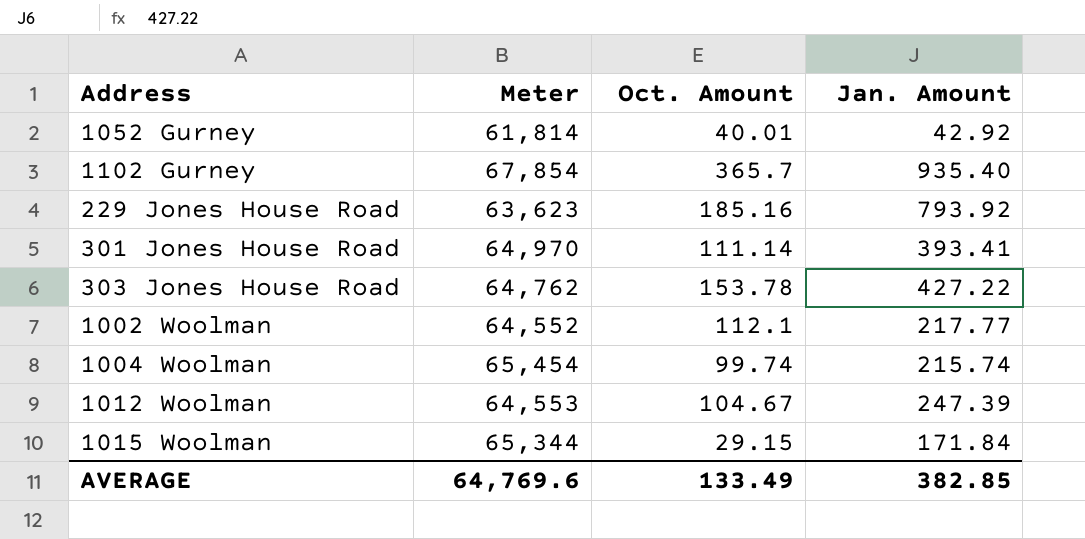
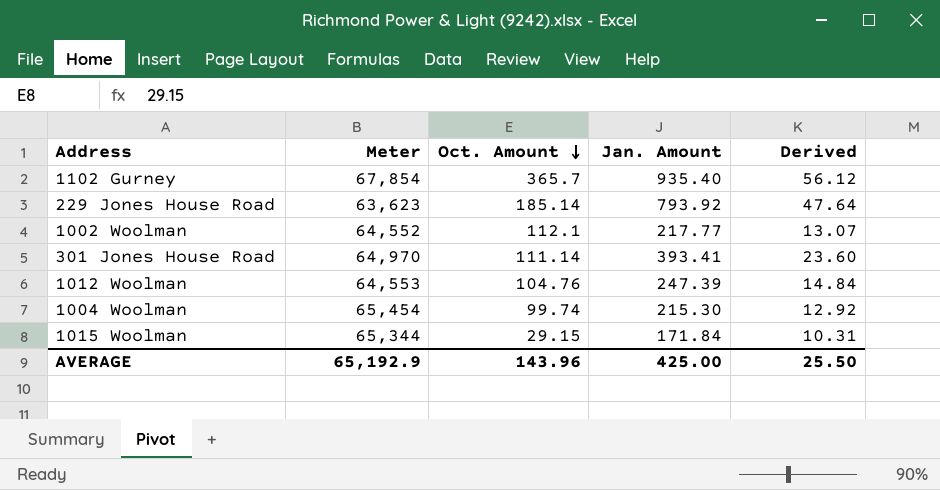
row order: none -> Oct. Amount descending
column Derived | formula: none -> [Jan. Amount] * 0.06
row 1052 Gurney: 61,814 | 40.01 | 42.92 -> none
row 303 Jones House Road: 64,762 | 153.78 | 427.22 -> none
229 Jones House Road | Oct. Amount: 185.16 -> 185.14
1012 Woolman | Oct. Amount: 104.67 -> 104.76
1004 Woolman | Jan. Amount: 215.74 -> 215.30
AVERAGE | Meter: 64,769.6 -> 65,192.9
AVERAGE | Oct. Amount: 133.49 -> 143.96
AVERAGE | Jan. Amount: 382.85 -> 425.00

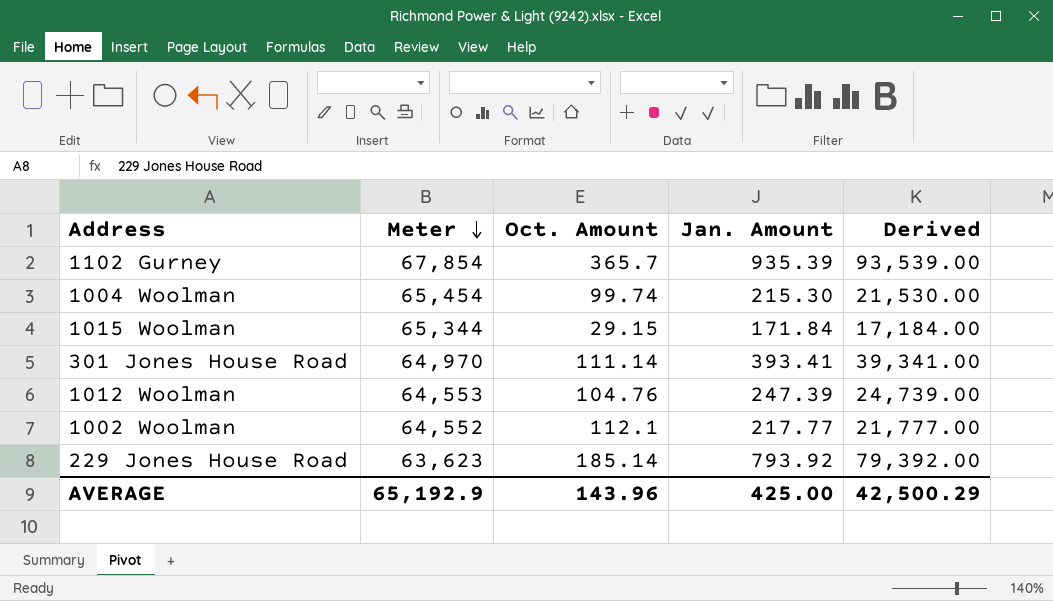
row order: Oct. Amount descending -> Meter descending
column Derived | formula: [Jan. Amount] * 0.06 -> [Jan. Amount] * 100
1102 Gurney | Jan. Amount: 935.40 -> 935.39
AVERAGE | Derived: 25.50 -> 42,500.29

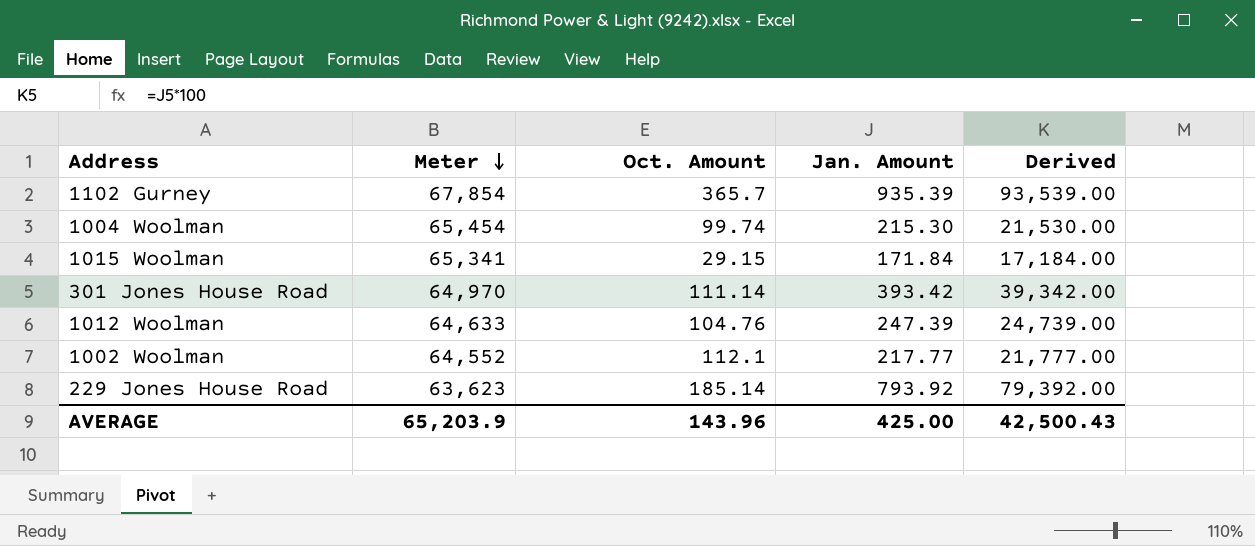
1015 Woolman | Meter: 65,344 -> 65,341
301 Jones House Road | Jan. Amount: 393.41 -> 393.42
301 Jones House Road | Derived: 39,341.00 -> 39,342.00
1012 Woolman | Meter: 64,553 -> 64,633
AVERAGE | Meter: 65,192.9 -> 65,203.9
AVERAGE | Derived: 42,500.29 -> 42,500.43

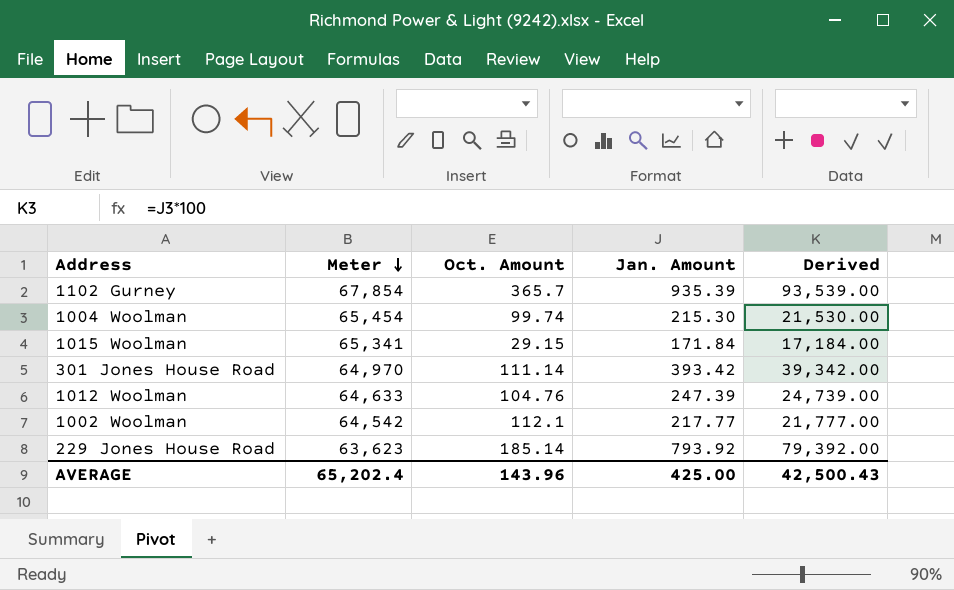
1002 Woolman | Meter: 64,552 -> 64,542
AVERAGE | Meter: 65,203.9 -> 65,202.4

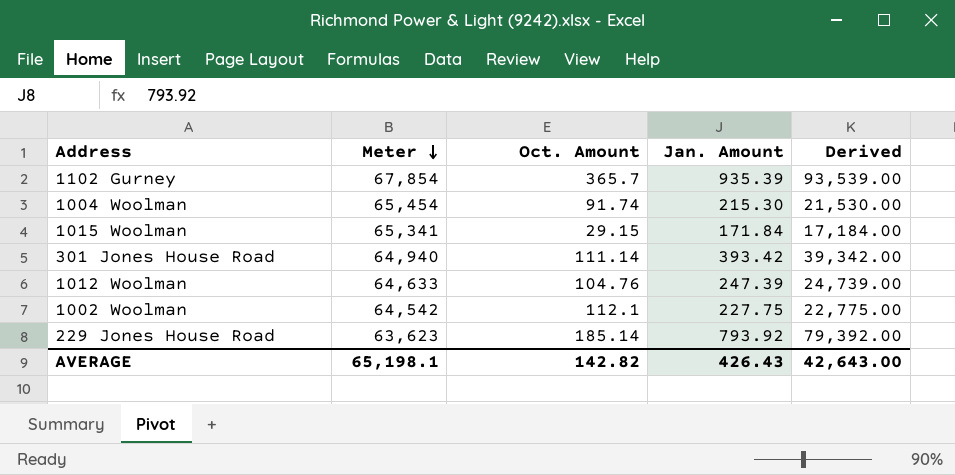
1004 Woolman | Oct. Amount: 99.74 -> 91.74
301 Jones House Road | Meter: 64,970 -> 64,940
1002 Woolman | Jan. Amount: 217.77 -> 227.75
1002 Woolman | Derived: 21,777.00 -> 22,775.00
AVERAGE | Meter: 65,202.4 -> 65,198.1
AVERAGE | Oct. Amount: 143.96 -> 142.82
AVERAGE | Jan. Amount: 425.00 -> 426.43
AVERAGE | Derived: 42,500.43 -> 42,643.00

